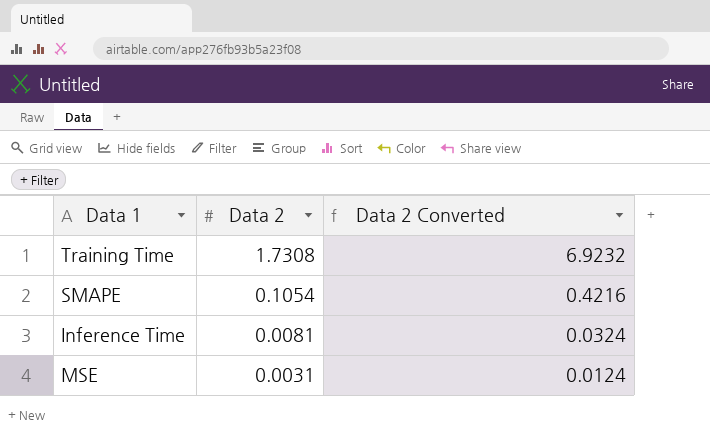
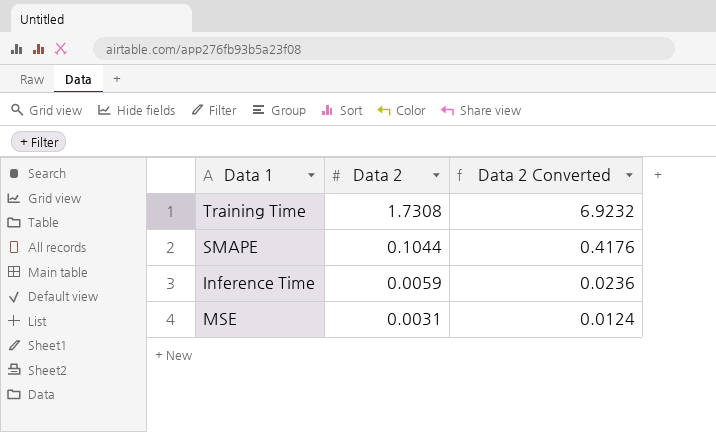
SMAPE | Data 2: 0.1054 -> 0.1044
SMAPE | Data 2 Converted: 0.4216 -> 0.4176
Inference Time | Data 2: 0.0081 -> 0.0059
Inference Time | Data 2 Converted: 0.0324 -> 0.0236

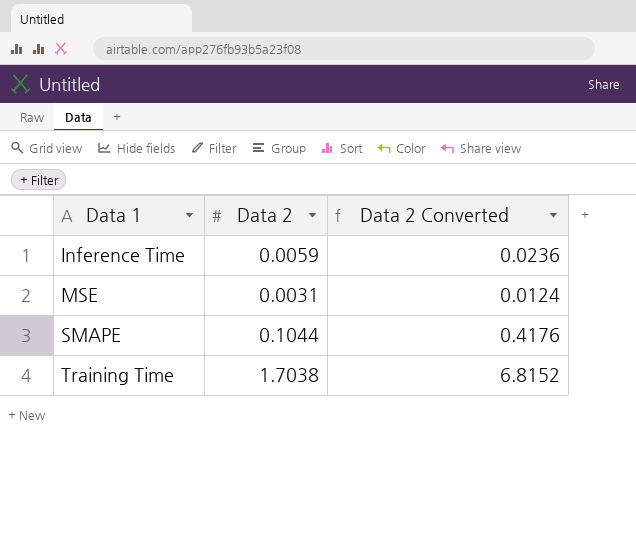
row order: Data 2 descending -> Data 1 ascending
Training Time | Data 2: 1.7308 -> 1.7038
Training Time | Data 2 Converted: 6.9232 -> 6.8152

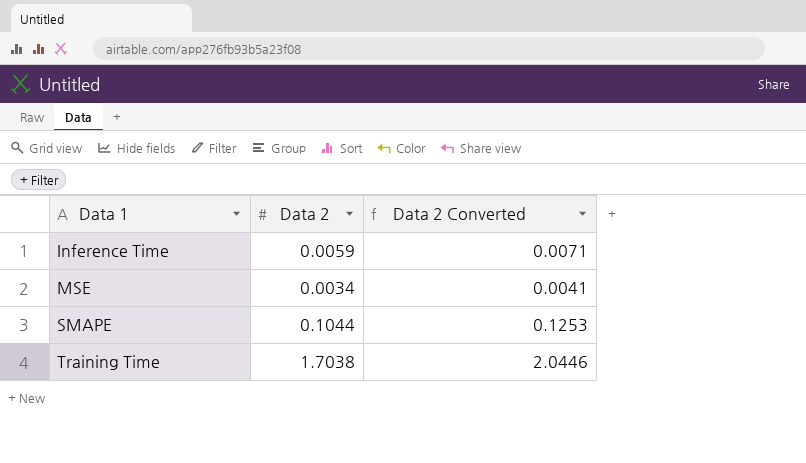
column Data 2 Converted | formula: [Data 2] * 4 -> [Data 2] * 1.2
MSE | Data 2: 0.0031 -> 0.0034

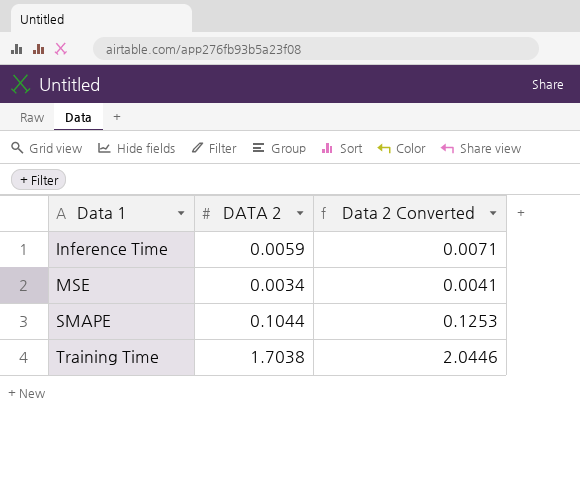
column name: Data 2 -> DATA 2

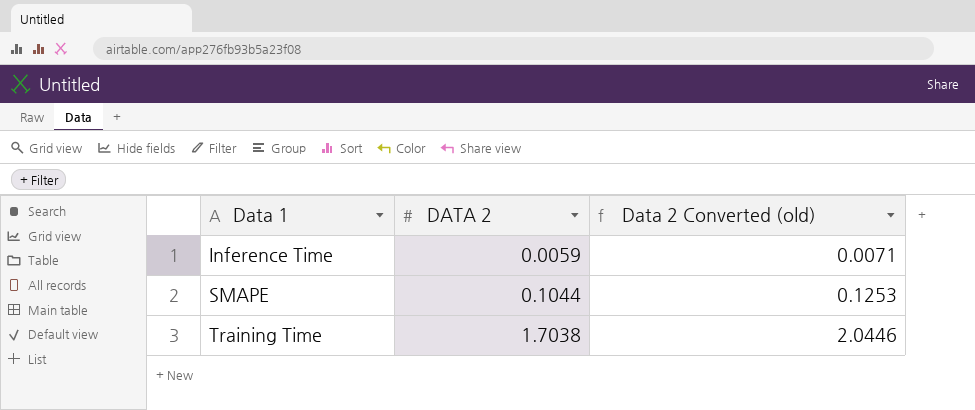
column name: Data 2 Converted -> Data 2 Converted (old)
row MSE: 0.0034 | 0.0041 -> none

